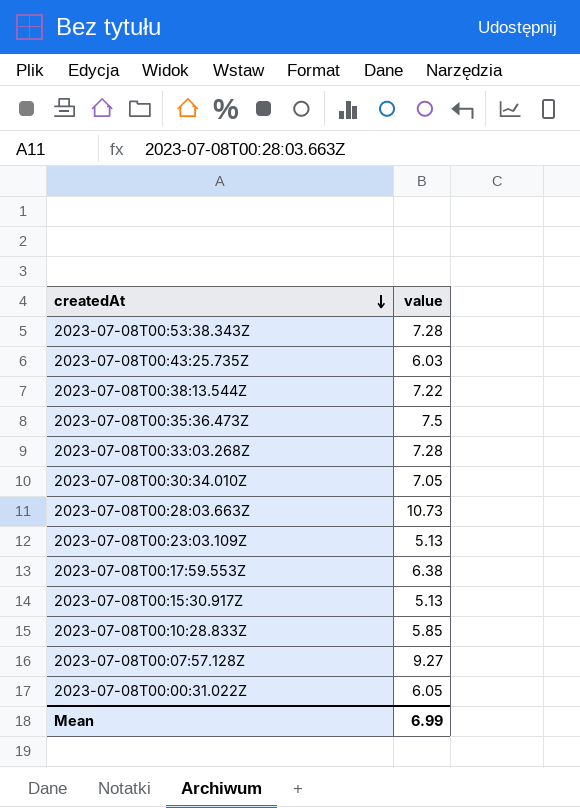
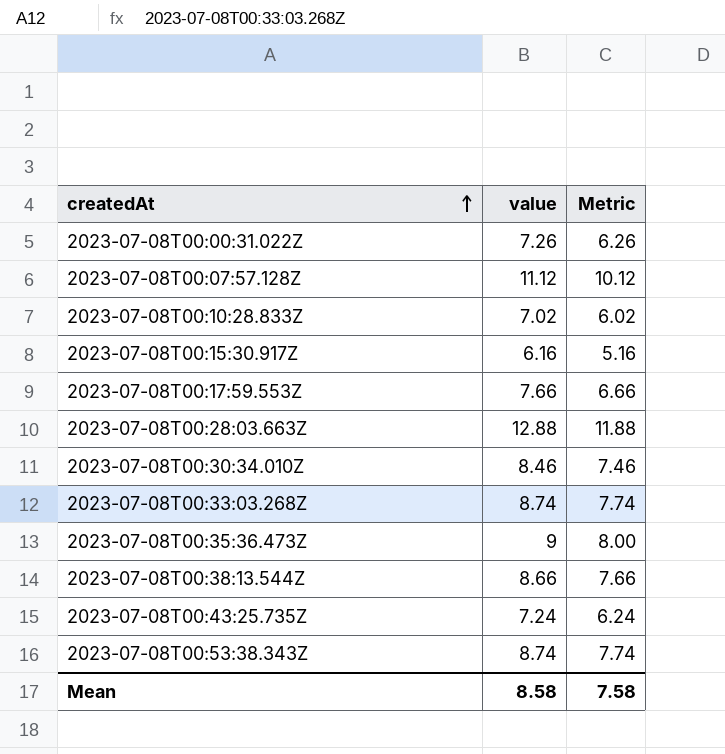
row order: createdAt descending -> createdAt ascending
column Metric | formula: none -> [value] - 1
row 2023-07-08T00:23:03.109Z: 5.13 -> none
2023-07-08T00:00:31.022Z | value: 6.05 -> 7.26
2023-07-08T00:07:57.128Z | value: 9.27 -> 11.12
2023-07-08T00:10:28.833Z | value: 5.85 -> 7.02
2023-07-08T00:15:30.917Z | value: 5.13 -> 6.16
2023-07-08T00:17:59.553Z | value: 6.38 -> 7.66
2023-07-08T00:28:03.663Z | value: 10.73 -> 12.88
2023-07-08T00:30:34.010Z | value: 7.05 -> 8.46
2023-07-08T00:33:03.268Z | value: 7.28 -> 8.74
2023-07-08T00:35:36.473Z | value: 7.5 -> 9
2023-07-08T00:38:13.544Z | value: 7.22 -> 8.66
2023-07-08T00:43:25.735Z | value: 6.03 -> 7.24
2023-07-08T00:53:38.343Z | value: 7.28 -> 8.74
Mean | value: 6.99 -> 8.58

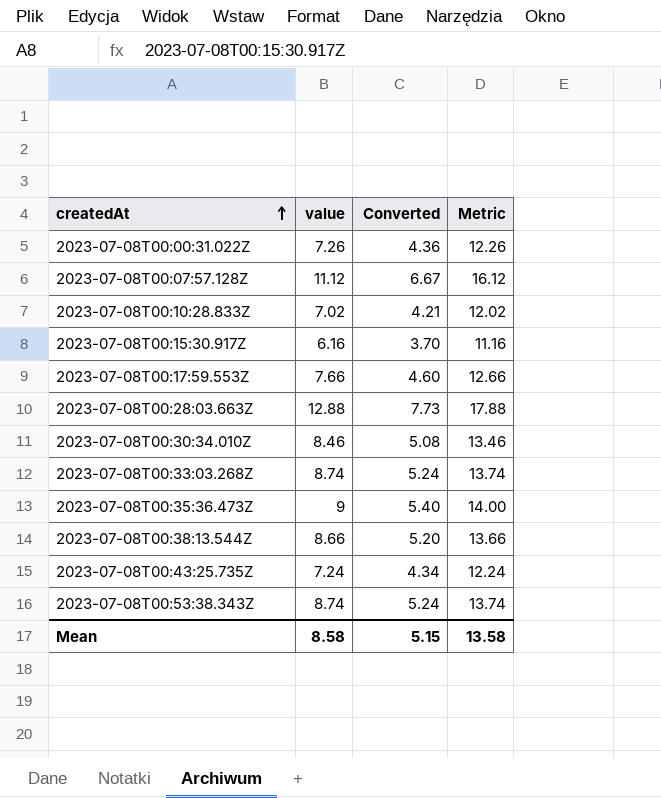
column Converted | formula: none -> [value] * 0.6
column Metric | formula: [value] - 1 -> [value] + 5
Mean | Metric: 7.58 -> 13.58

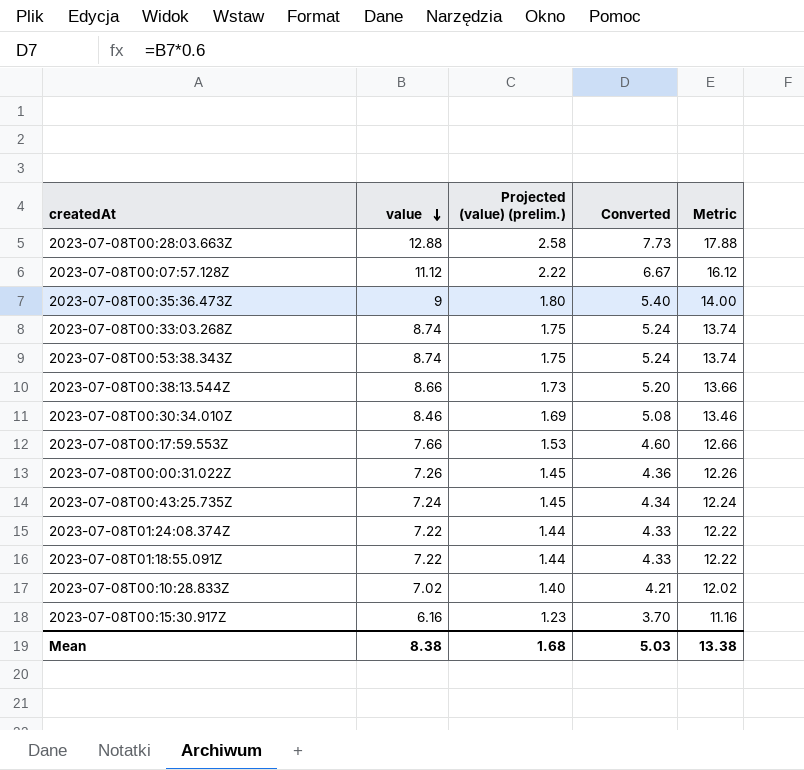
row order: createdAt ascending -> value descending
column Projected (value) (prelim.) | formula: none -> [value] * 0.2
row 2023-07-08T01:24:08.374Z: none -> 7.22 | 1.44 | 4.33 | 12.22
row 2023-07-08T01:18:55.091Z: none -> 7.22 | 1.44 | 4.33 | 12.22
Mean | value: 8.58 -> 8.38
Mean | Converted: 5.15 -> 5.03
Mean | Metric: 13.58 -> 13.38

